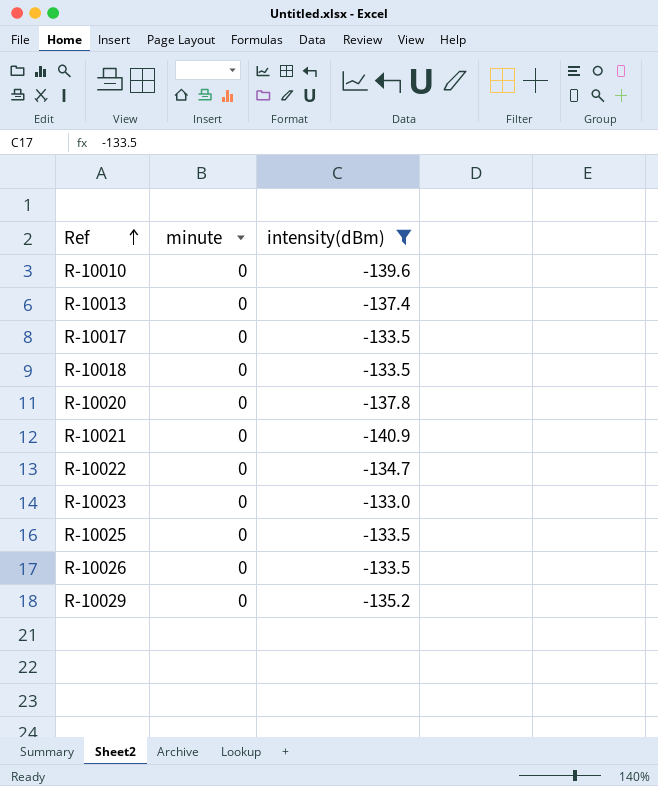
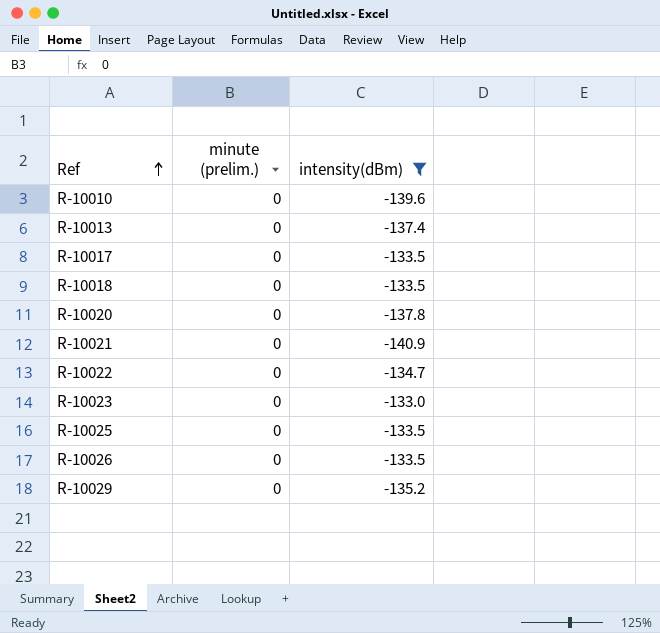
column name: minute -> minute (prelim.)

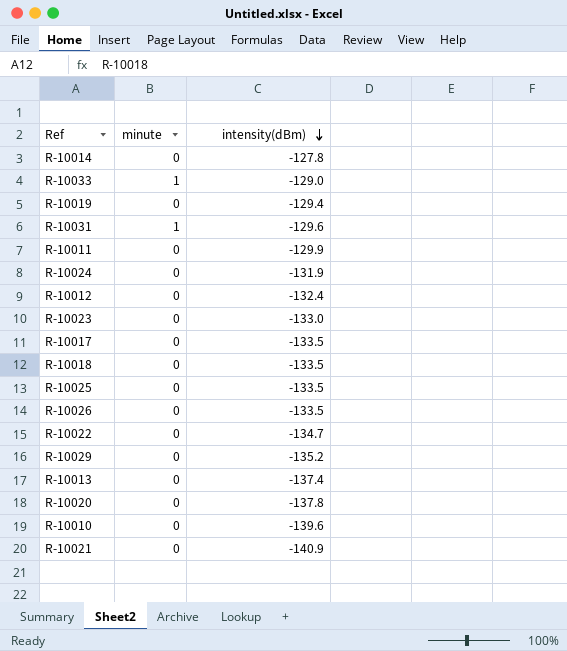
filter: intensity(dBm) <= -133.0 -> none
row order: Ref ascending -> intensity(dBm) descending
column name: minute (prelim.) -> minute

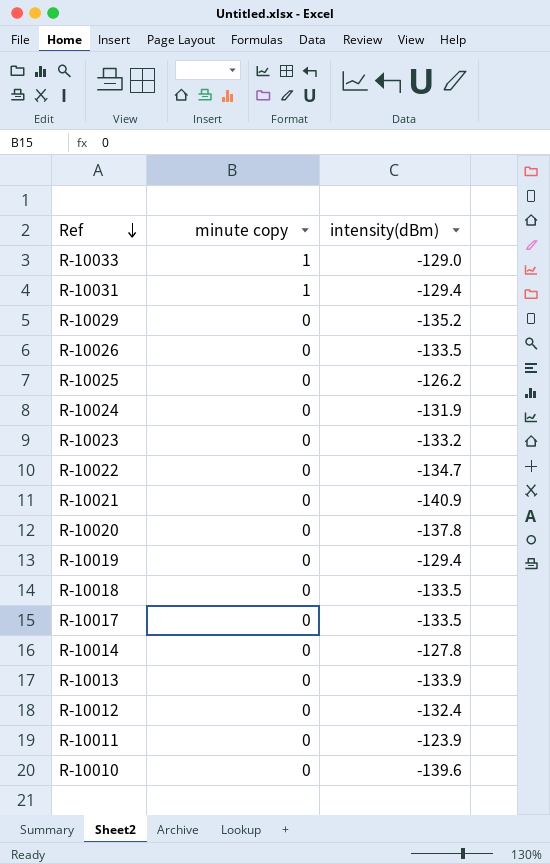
row order: intensity(dBm) descending -> Ref descending
column name: minute -> minute copy
R-10031 | intensity(dBm): -129.6 -> -129.4
R-10025 | intensity(dBm): -133.5 -> -126.2
R-10023 | intensity(dBm): -133.0 -> -133.2
R-10013 | intensity(dBm): -137.4 -> -133.9
R-10011 | intensity(dBm): -129.9 -> -123.9

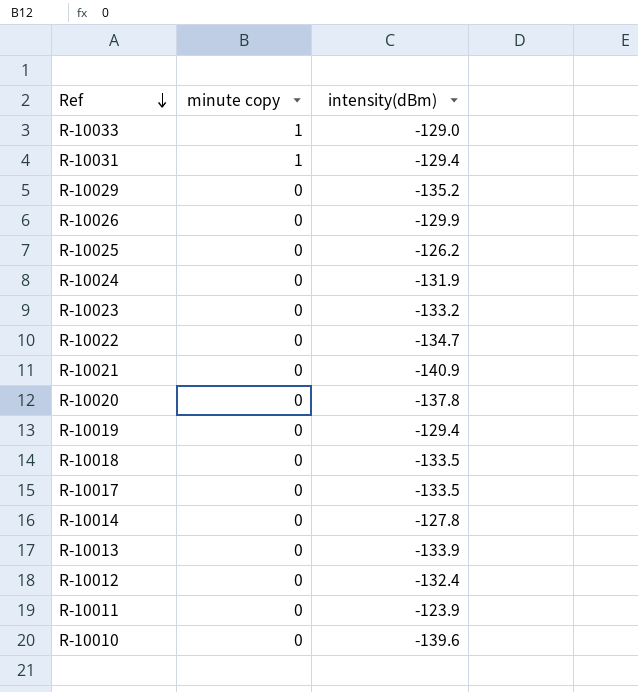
R-10026 | intensity(dBm): -133.5 -> -129.9

